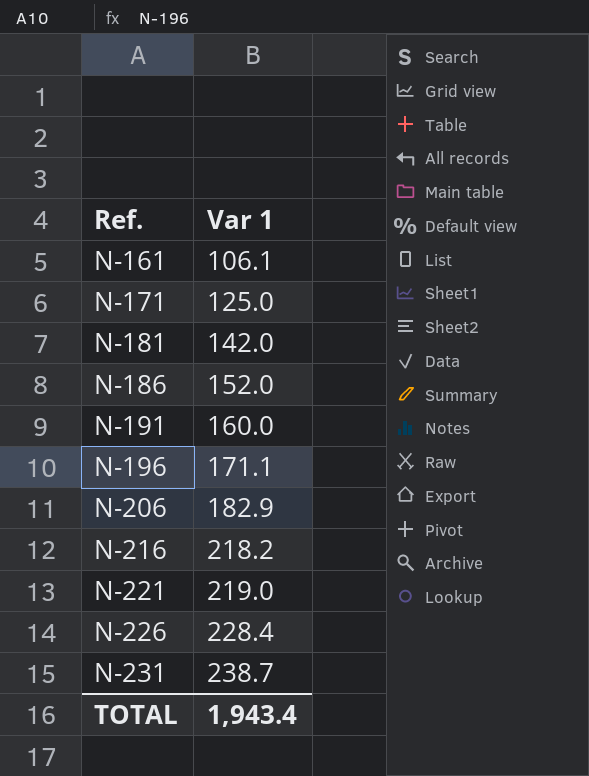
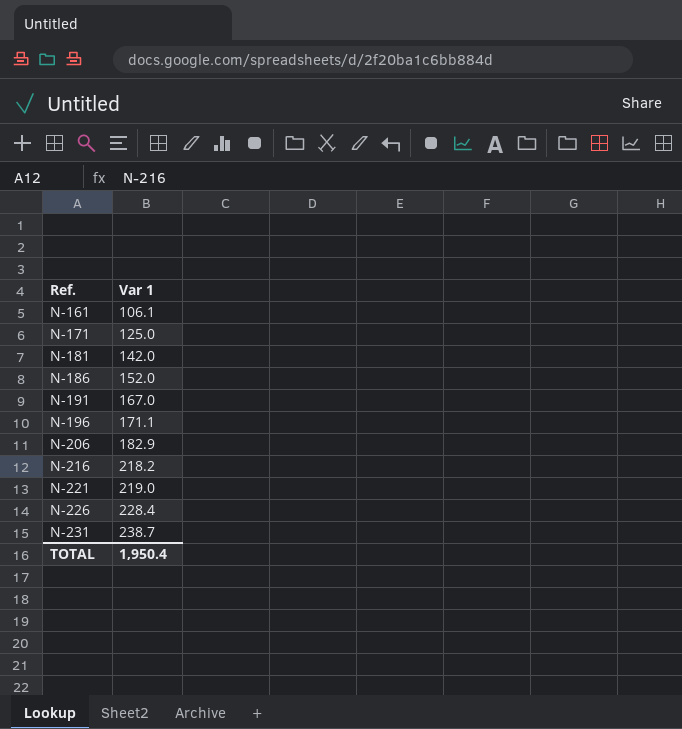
N-191 | Var 1: 160.0 -> 167.0
TOTAL | Var 1: 1,943.4 -> 1,950.4

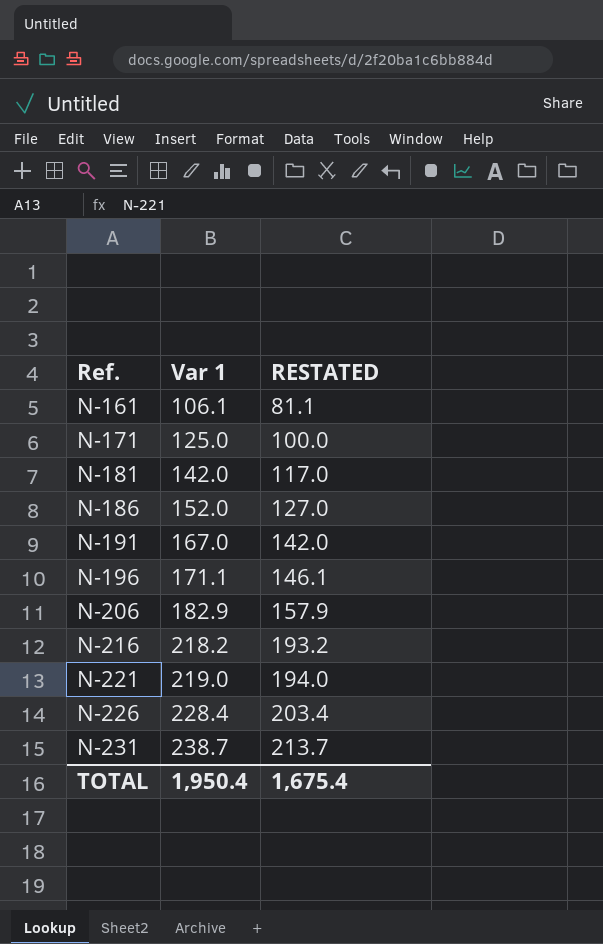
column RESTATED | formula: none -> [Var 1] - 25

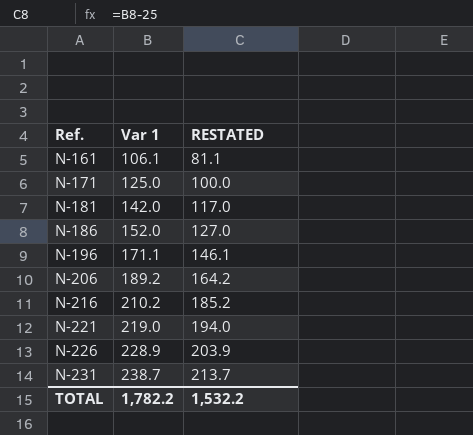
row N-191: 167.0 | 142.0 -> none
N-206 | Var 1: 182.9 -> 189.2
N-206 | RESTATED: 157.9 -> 164.2
N-216 | Var 1: 218.2 -> 210.2
N-216 | RESTATED: 193.2 -> 185.2
N-226 | Var 1: 228.4 -> 228.9
N-226 | RESTATED: 203.4 -> 203.9
TOTAL | Var 1: 1,950.4 -> 1,782.2
TOTAL | RESTATED: 1,675.4 -> 1,532.2

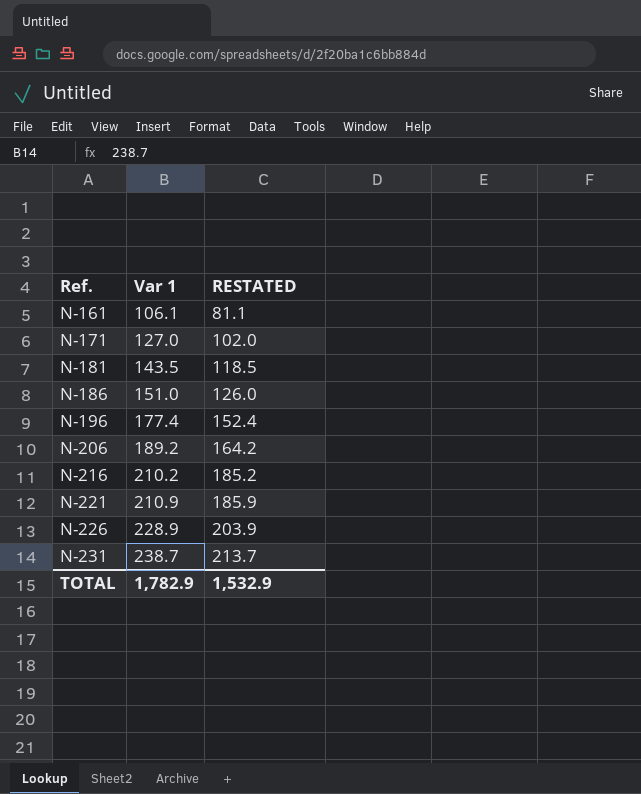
N-171 | Var 1: 125.0 -> 127.0
N-171 | RESTATED: 100.0 -> 102.0
N-181 | Var 1: 142.0 -> 143.5
N-181 | RESTATED: 117.0 -> 118.5
N-186 | Var 1: 152.0 -> 151.0
N-186 | RESTATED: 127.0 -> 126.0
N-196 | Var 1: 171.1 -> 177.4
N-196 | RESTATED: 146.1 -> 152.4
N-221 | Var 1: 219.0 -> 210.9
N-221 | RESTATED: 194.0 -> 185.9
TOTAL | Var 1: 1,782.2 -> 1,782.9
TOTAL | RESTATED: 1,532.2 -> 1,532.9

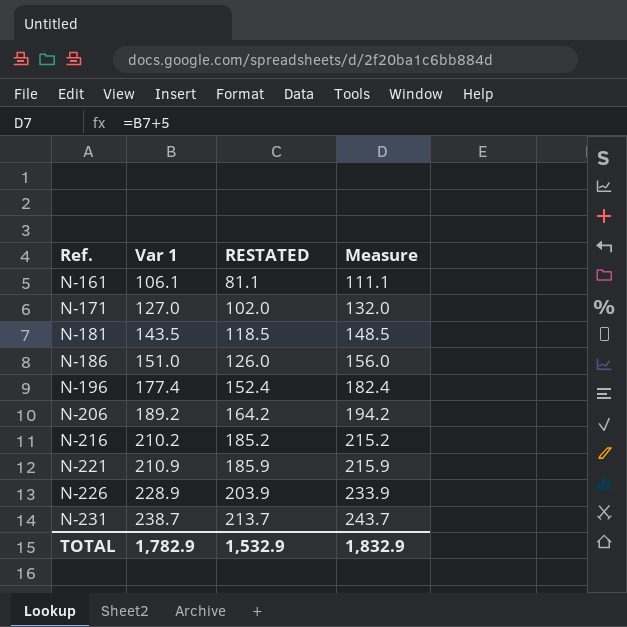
column Measure | formula: none -> [Var 1] + 5

